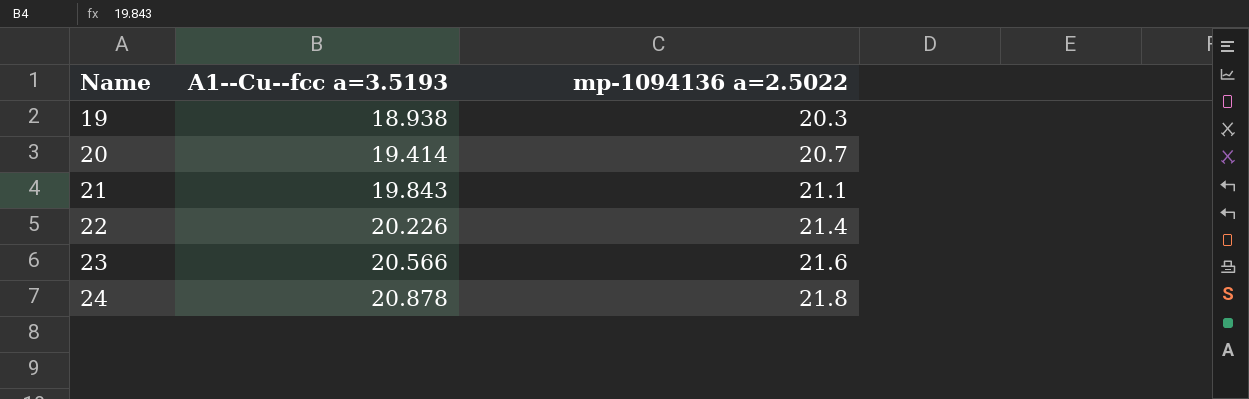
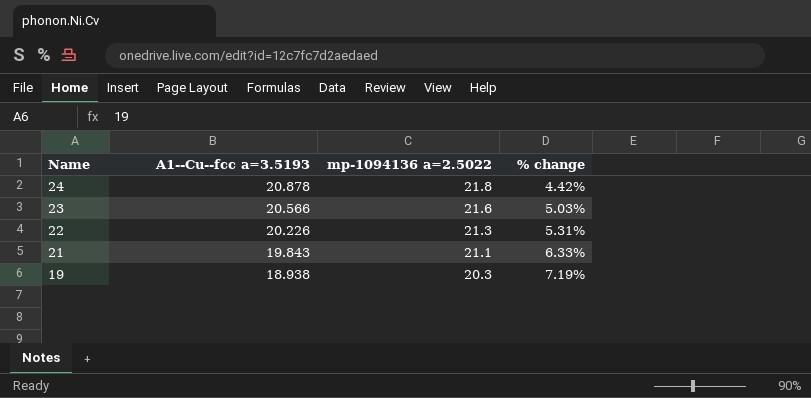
row order: Name ascending -> Name descending
column % change | formula: none -> ([mp-1094136 a=2.5022] - [A1--Cu--fcc a=3.5193]) / [A1--Cu--fcc a=3.5193]
row 20: 19.414 | 20.7 -> none
22 | mp-1094136 a=2.5022: 21.4 -> 21.3

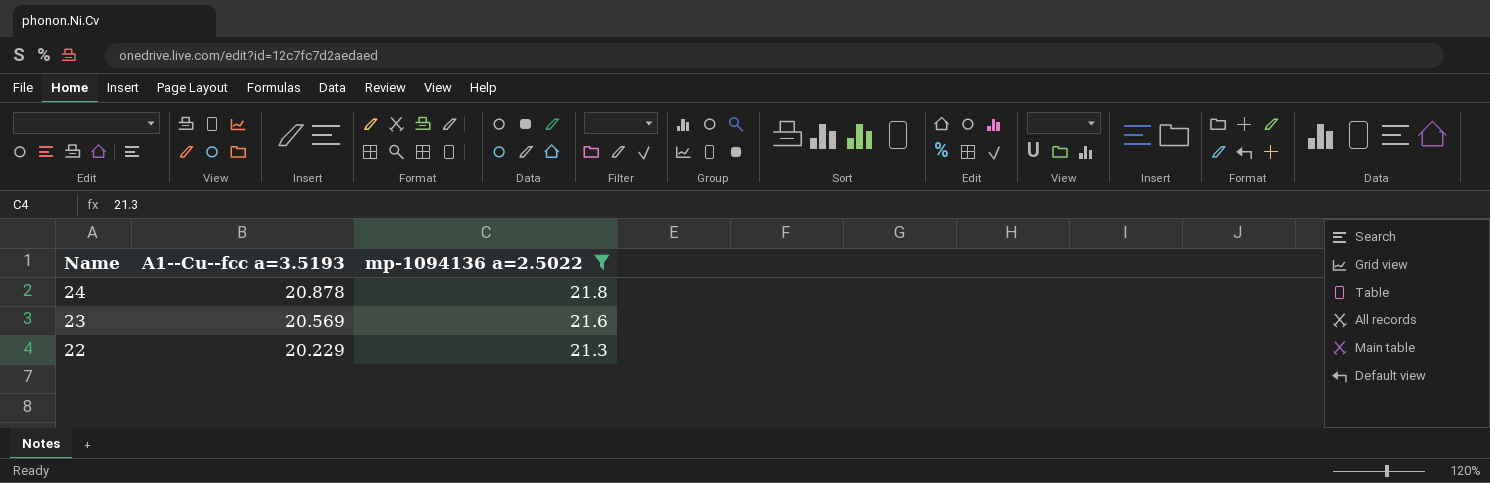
filter: none -> mp-1094136 a=2.5022 >= 21.3
column % change | formula: ([mp-1094136 a=2.5022] - [A1--Cu--fcc a=3.5193]) / [A1--Cu--fcc a=3.5193] -> none
23 | A1--Cu--fcc a=3.5193: 20.566 -> 20.569
22 | A1--Cu--fcc a=3.5193: 20.226 -> 20.229

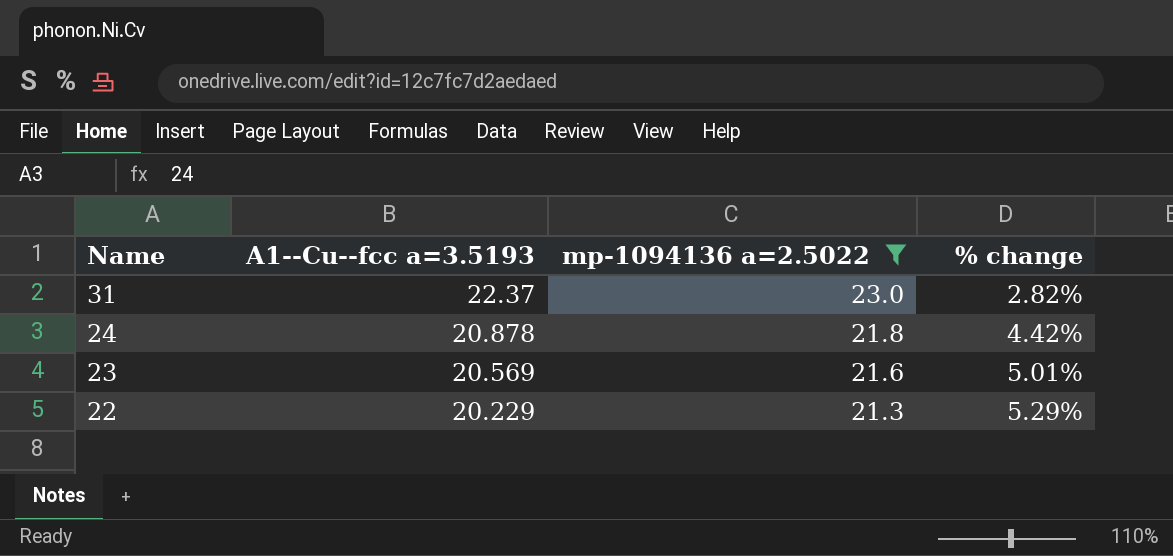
column % change | formula: none -> ([mp-1094136 a=2.5022] - [A1--Cu--fcc a=3.5193]) / [A1--Cu--fcc a=3.5193]
row 31: none -> 22.37 | 23.0 | 2.82%

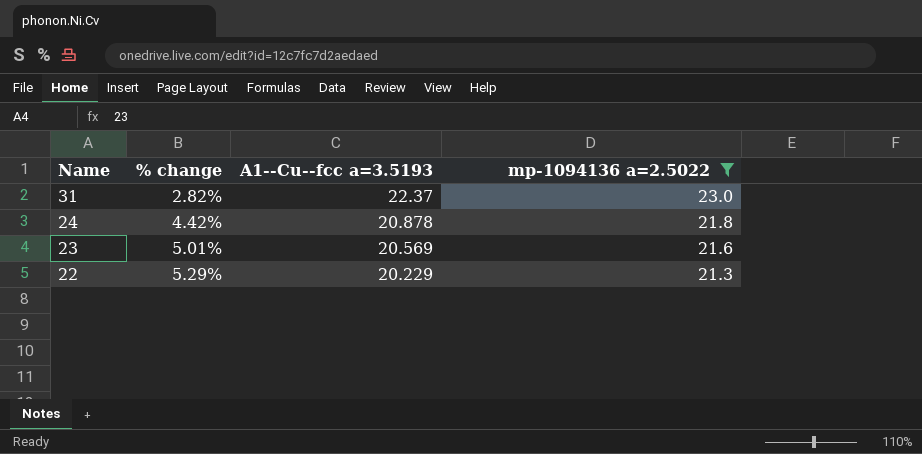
column % change | position: 4 -> 2

